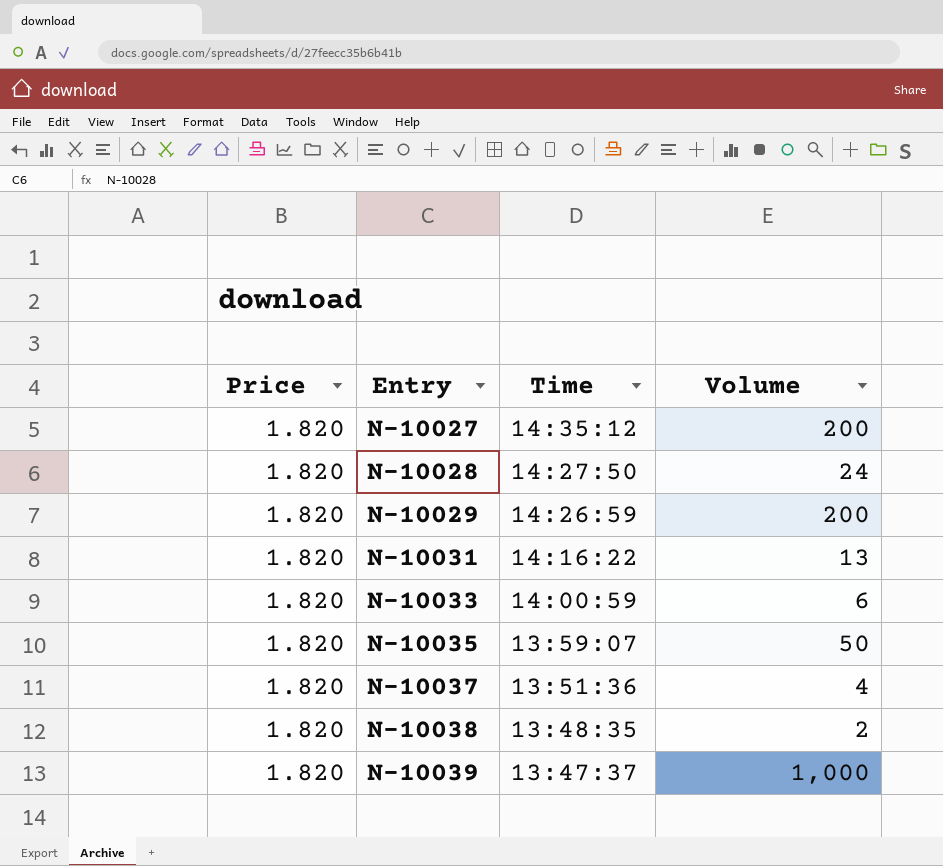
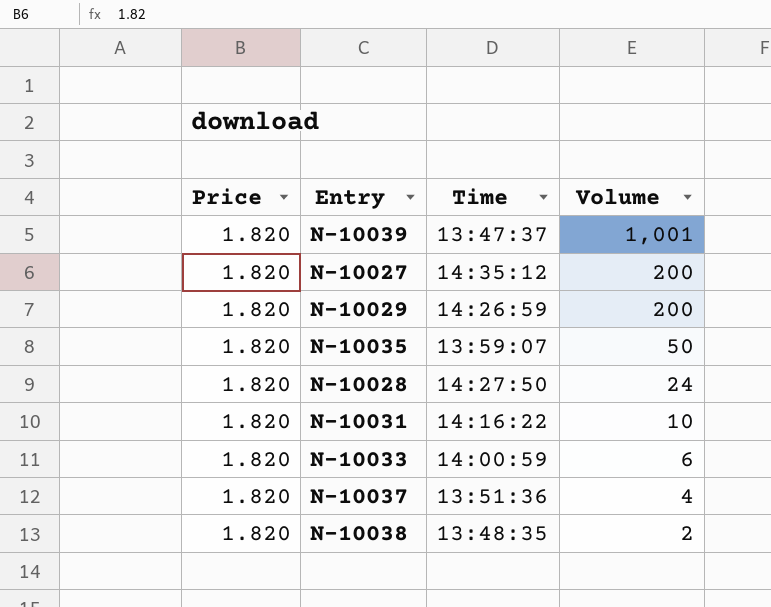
row order: Entry ascending -> Volume descending
N-10039 | Volume: 1,000 -> 1,001
N-10031 | Volume: 13 -> 10

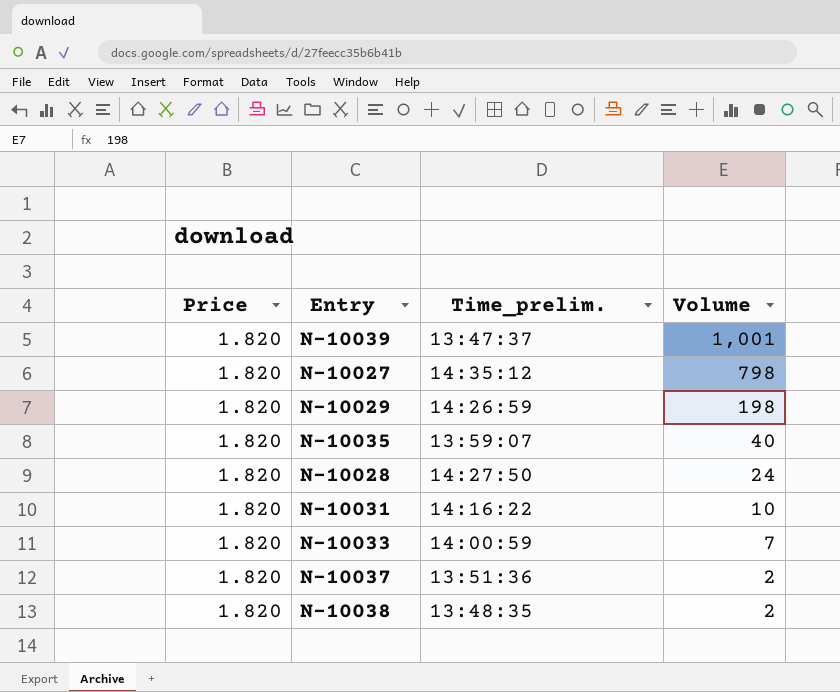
column name: Time -> Time_prelim.
N-10027 | Volume: 200 -> 798
N-10029 | Volume: 200 -> 198
N-10035 | Volume: 50 -> 40
N-10033 | Volume: 6 -> 7
N-10037 | Volume: 4 -> 2

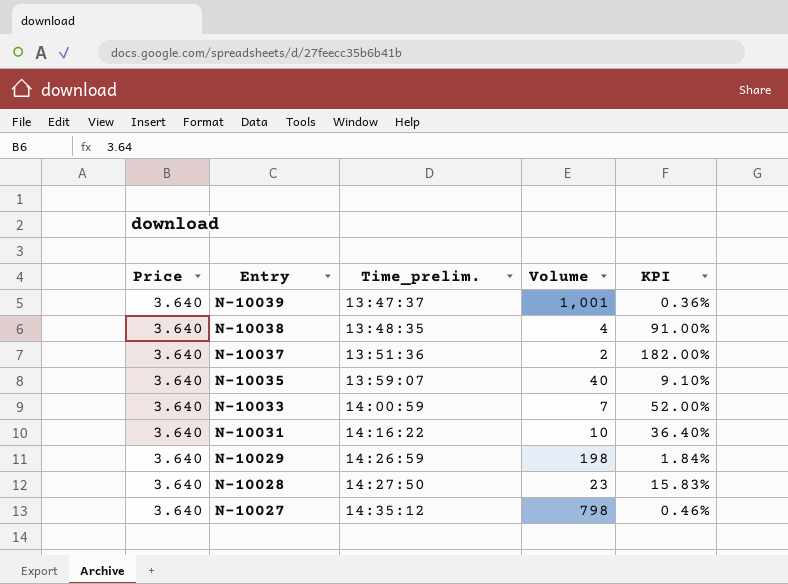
row order: Volume descending -> Entry descending
column KPI | formula: none -> [Price] / [Volume]
N-10039 | Price: 1.820 -> 3.640
N-10038 | Price: 1.820 -> 3.640
N-10038 | Volume: 2 -> 4
N-10037 | Price: 1.820 -> 3.640
N-10035 | Price: 1.820 -> 3.640
N-10033 | Price: 1.820 -> 3.640
N-10031 | Price: 1.820 -> 3.640
N-10029 | Price: 1.820 -> 3.640
N-10028 | Price: 1.820 -> 3.640
N-10028 | Volume: 24 -> 23
N-10027 | Price: 1.820 -> 3.640

